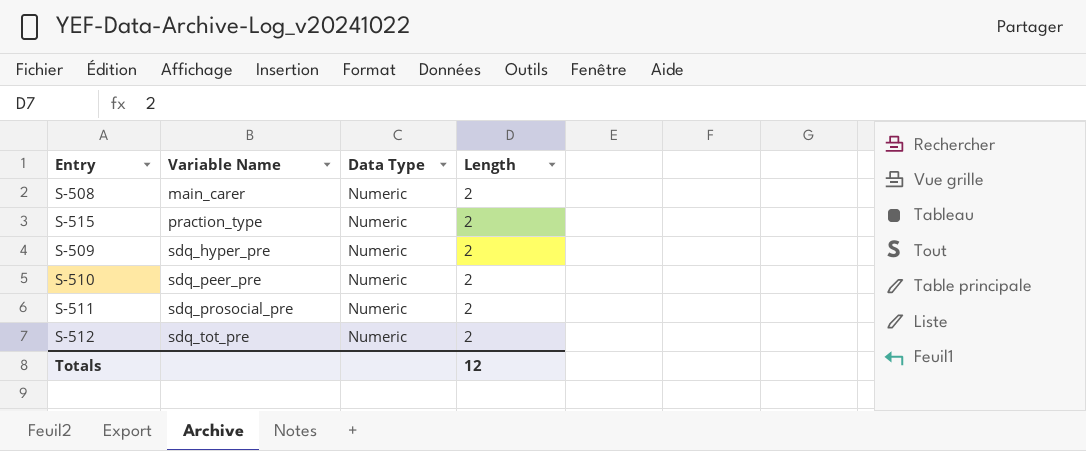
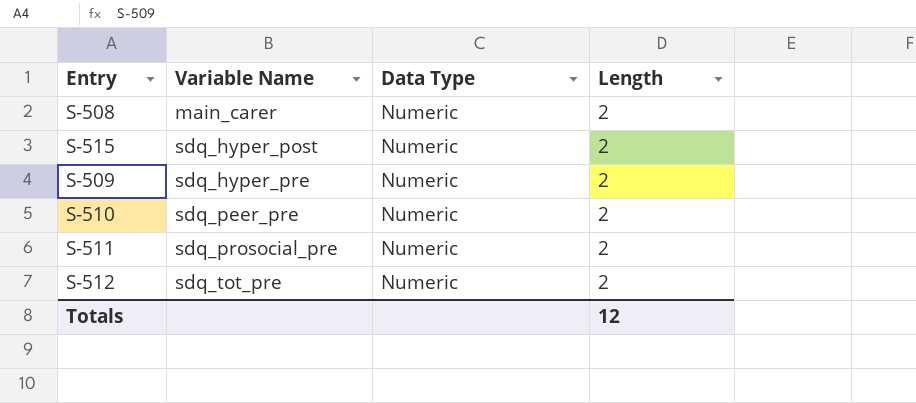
S-515 | Variable Name: praction_type -> sdq_hyper_post

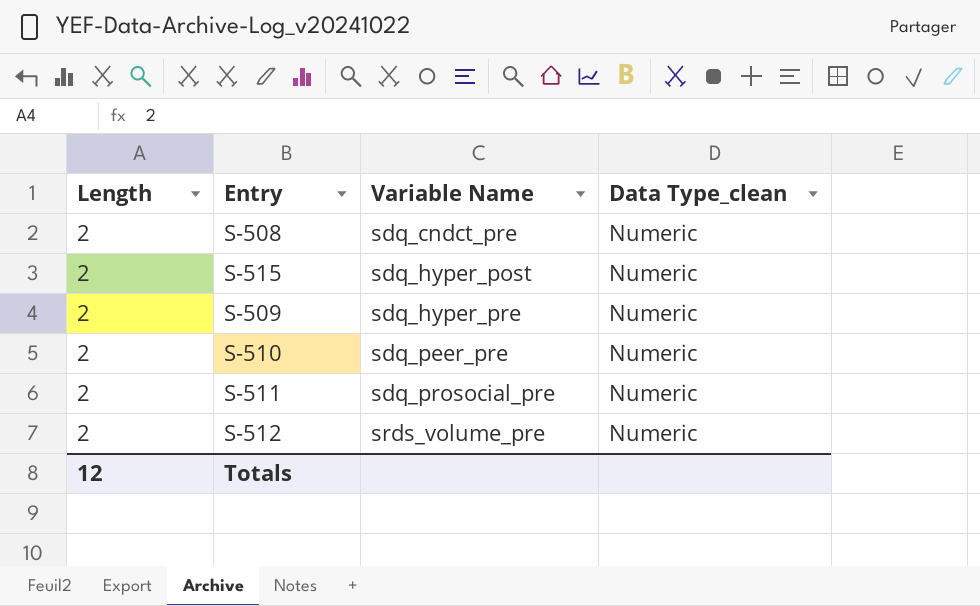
column Length | position: 4 -> 1
column name: Data Type -> Data Type_clean
S-508 | Variable Name: main_carer -> sdq_cndct_pre
S-512 | Variable Name: sdq_tot_pre -> srds_volume_pre

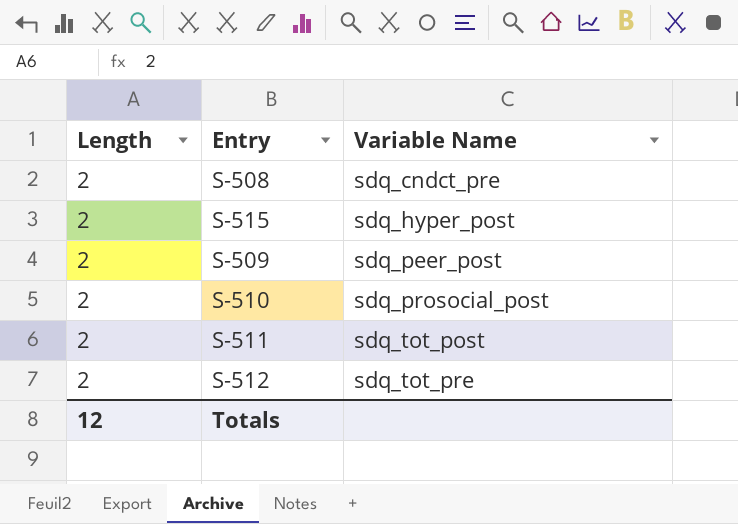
column Data Type_clean | position: 4 -> none
S-509 | Variable Name: sdq_hyper_pre -> sdq_peer_post
S-510 | Variable Name: sdq_peer_pre -> sdq_prosocial_post
S-511 | Variable Name: sdq_prosocial_pre -> sdq_tot_post
S-512 | Variable Name: srds_volume_pre -> sdq_tot_pre

